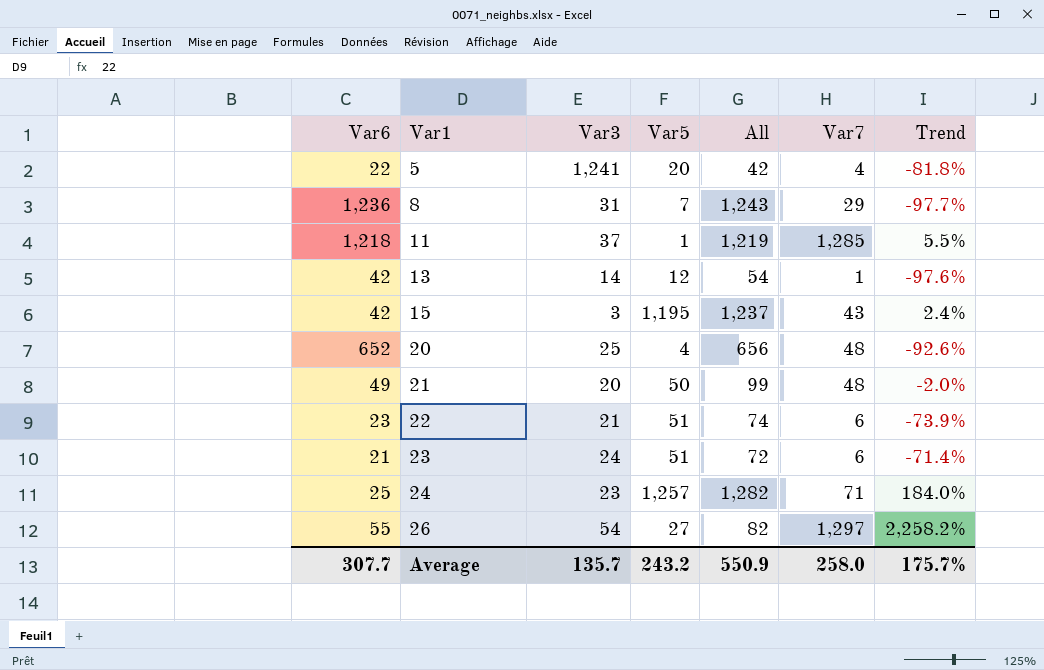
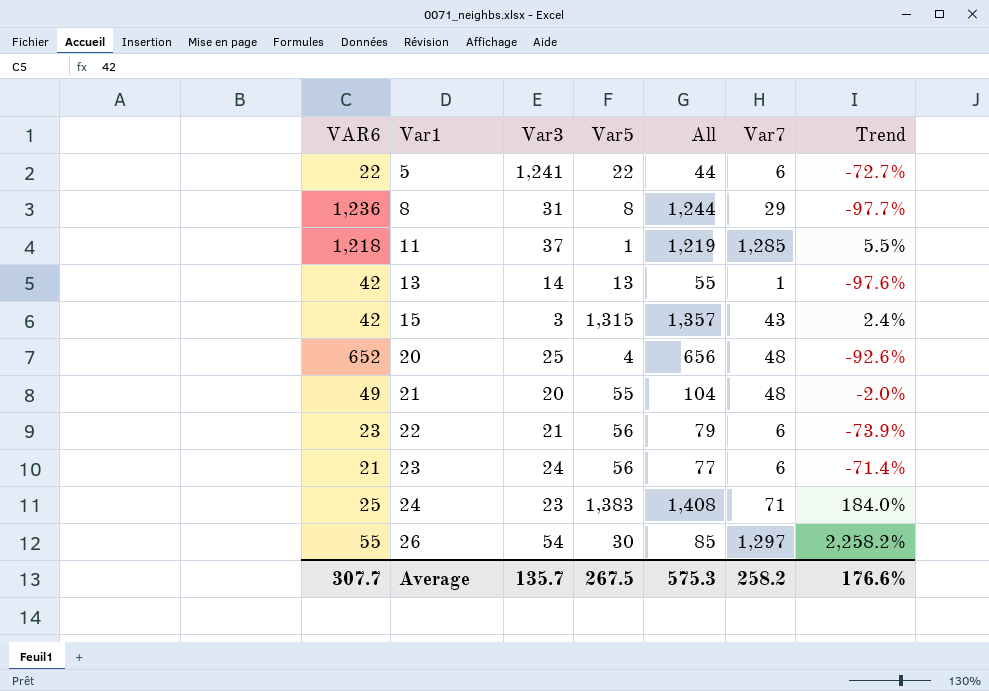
column name: Var6 -> VAR6
5 | Var5: 20 -> 22
5 | All: 42 -> 44
5 | Var7: 4 -> 6
5 | Trend: -81.8% -> -72.7%
8 | Var5: 7 -> 8
8 | All: 1,243 -> 1,244
13 | Var5: 12 -> 13
13 | All: 54 -> 55
15 | Var5: 1,195 -> 1,315
15 | All: 1,237 -> 1,357
21 | Var5: 50 -> 55
21 | All: 99 -> 104
22 | Var5: 51 -> 56
22 | All: 74 -> 79
23 | Var5: 51 -> 56
23 | All: 72 -> 77
24 | Var5: 1,257 -> 1,383
24 | All: 1,282 -> 1,408
26 | Var5: 27 -> 30
26 | All: 82 -> 85
Average | Var5: 243.2 -> 267.5
Average | All: 550.9 -> 575.3
Average | Var7: 258.0 -> 258.2
Average | Trend: 175.7% -> 176.6%

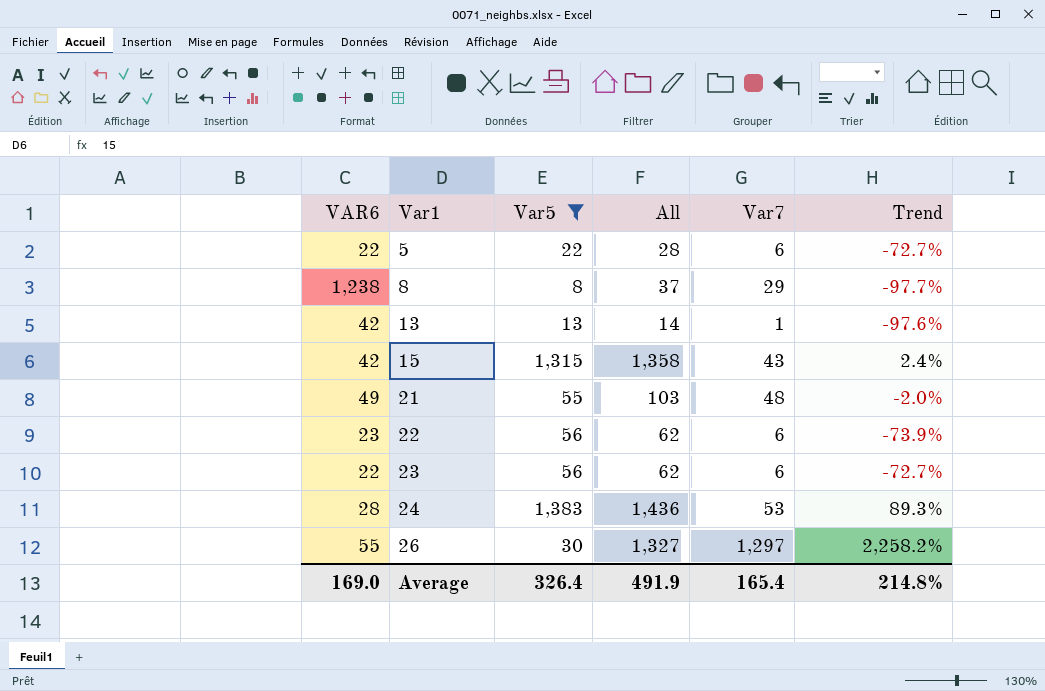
filter: none -> Var5 >= 8
column Var3 | position: 3 -> none
column All | formula: [VAR6] + [Var5] -> [Var5] + [Var7]
8 | VAR6: 1,236 -> 1,238
23 | VAR6: 21 -> 22
23 | Trend: -71.4% -> -72.7%
24 | VAR6: 25 -> 28
24 | Var7: 71 -> 53
24 | Trend: 184.0% -> 89.3%
Average | VAR6: 307.7 -> 169.0
Average | Var5: 267.5 -> 326.4
Average | All: 575.3 -> 491.9
Average | Var7: 258.2 -> 165.4
Average | Trend: 176.6% -> 214.8%

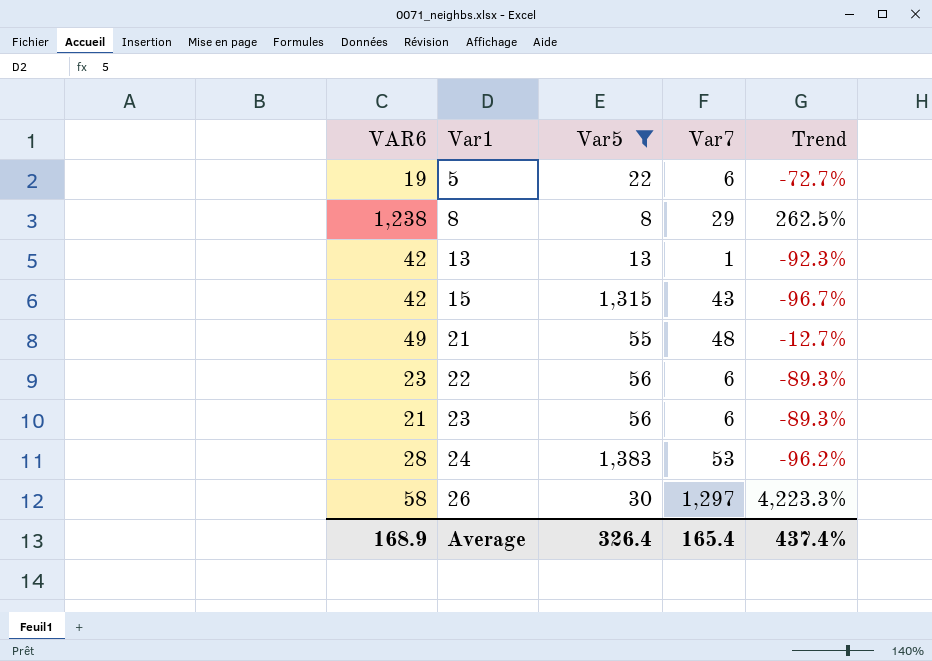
column All | formula: [Var5] + [Var7] -> none
column Trend | formula: ([Var7] - [VAR6]) / [VAR6] -> ([Var7] - [Var5]) / [Var5]
5 | VAR6: 22 -> 19
23 | VAR6: 22 -> 21
26 | VAR6: 55 -> 58
Average | VAR6: 169.0 -> 168.9
Average | Trend: 214.8% -> 437.4%

